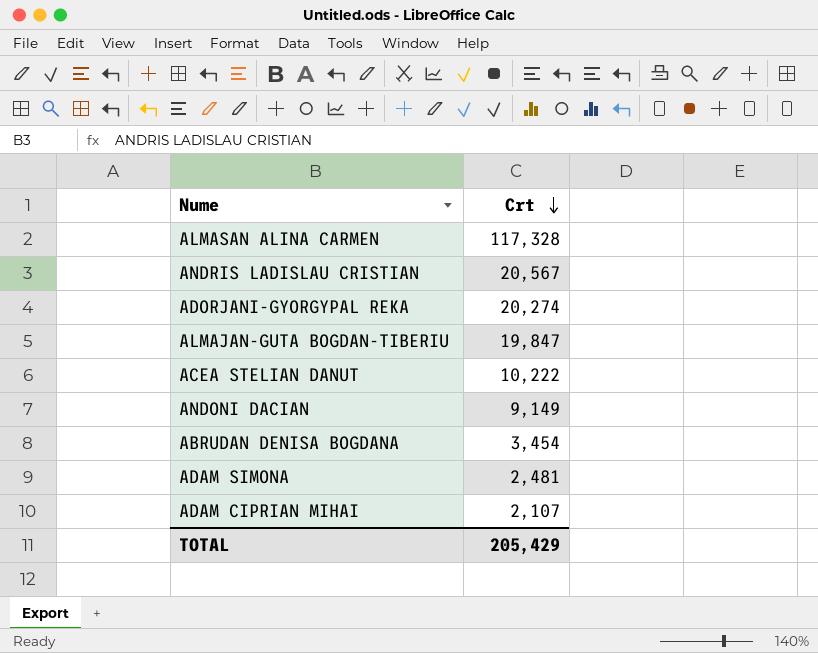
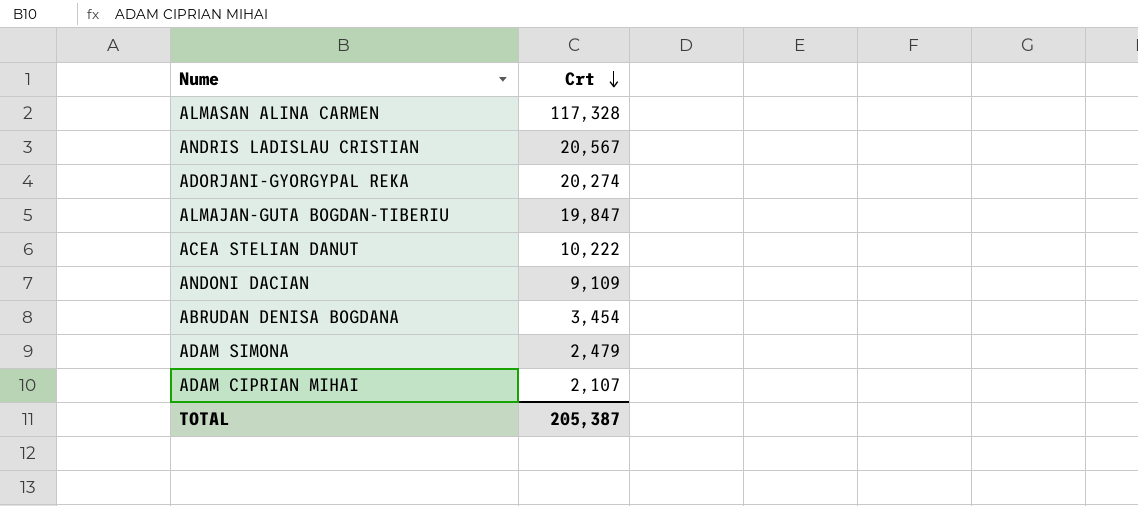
ANDONI DACIAN | Crt: 9,149 -> 9,109
ADAM SIMONA | Crt: 2,481 -> 2,479
TOTAL | Crt: 205,429 -> 205,387

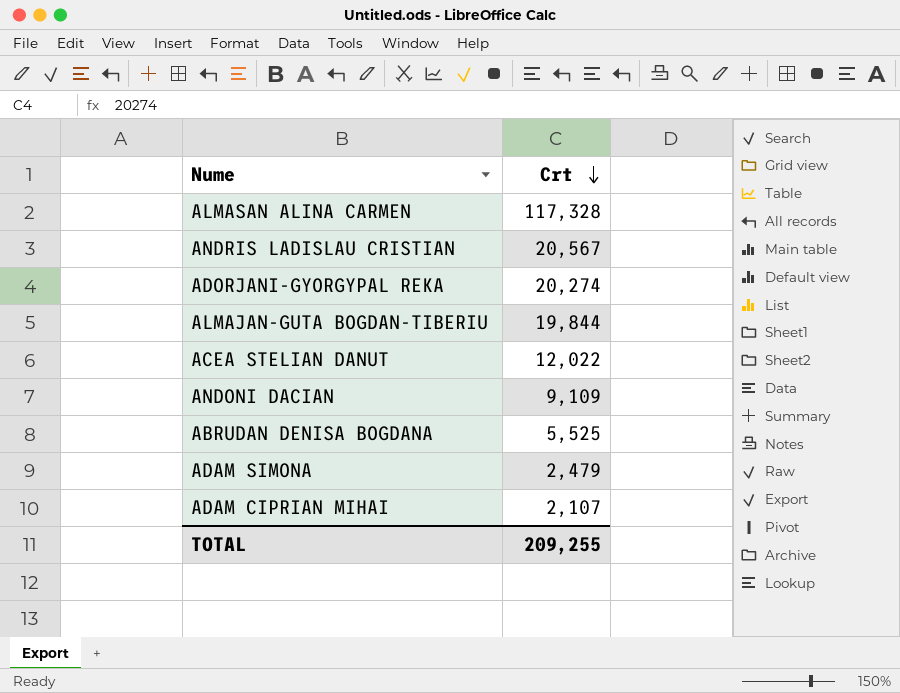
ALMAJAN-GUTA BOGDAN-TIBERIU | Crt: 19,847 -> 19,844
ACEA STELIAN DANUT | Crt: 10,222 -> 12,022
ABRUDAN DENISA BOGDANA | Crt: 3,454 -> 5,525
TOTAL | Crt: 205,387 -> 209,255

